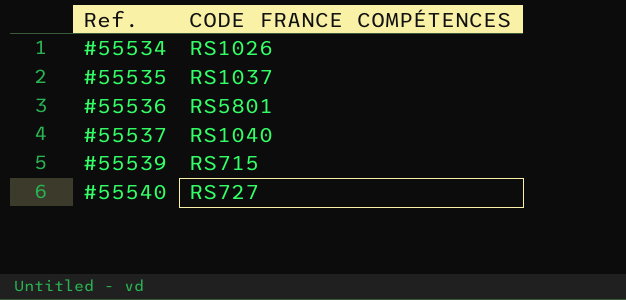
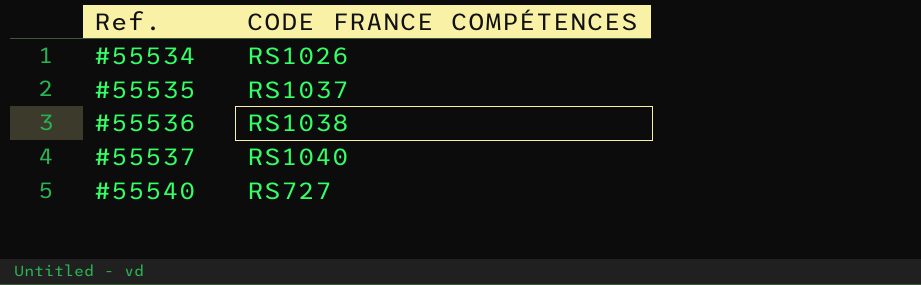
row #55539: RS715 -> none
#55536 | CODE FRANCE COMPÉTENCES: RS5801 -> RS1038

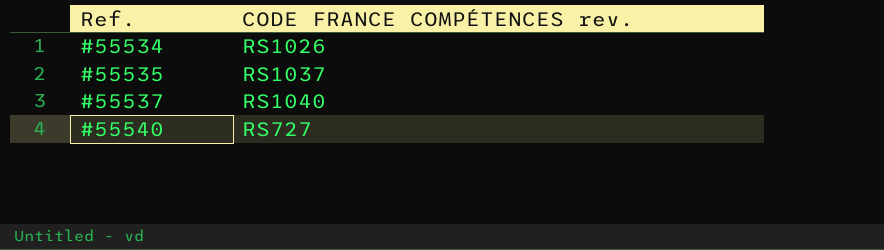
column name: CODE FRANCE COMPÉTENCES -> CODE FRANCE COMPÉTENCES rev.
row #55536: RS1038 -> none

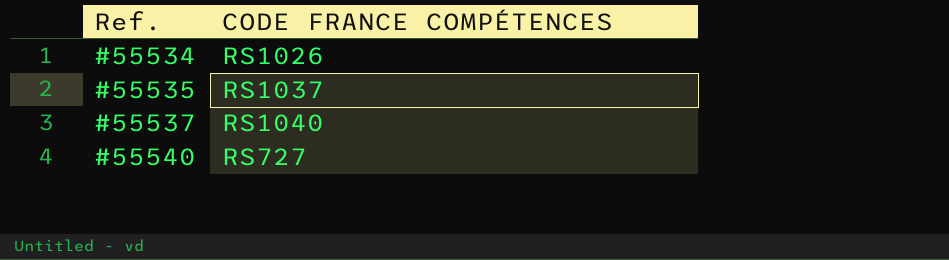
column name: CODE FRANCE COMPÉTENCES rev. -> CODE FRANCE COMPÉTENCES

